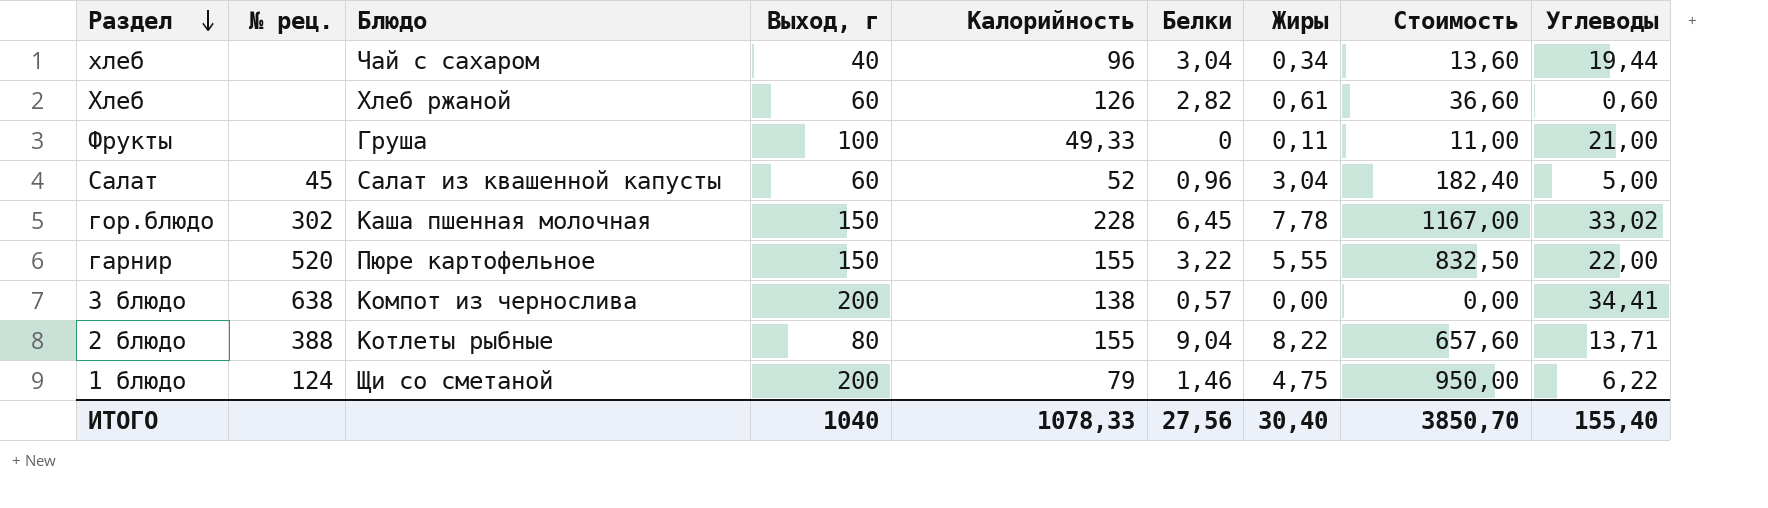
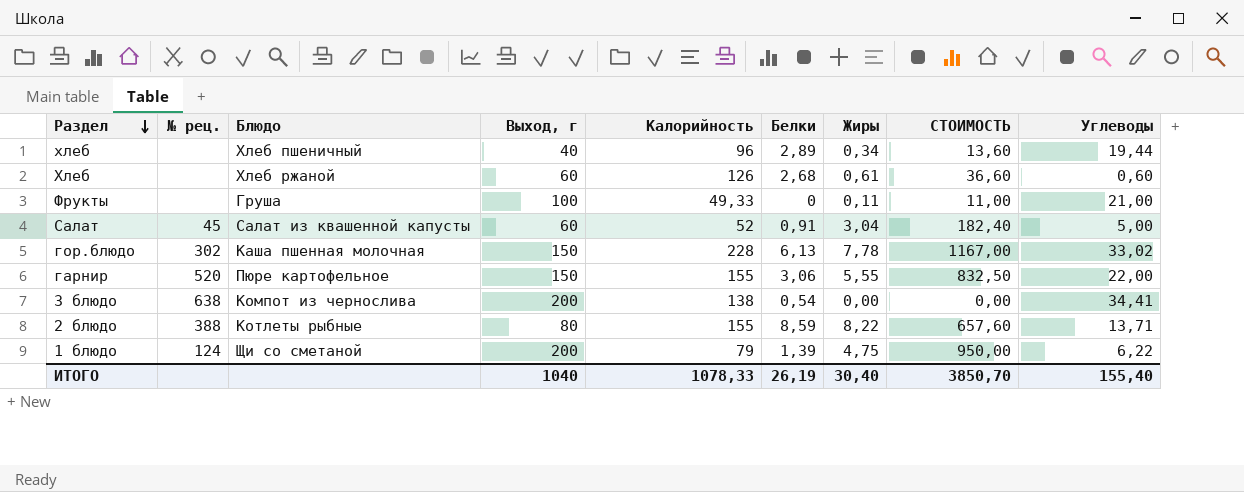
column name: Стоимость -> СТОИМОСТЬ
хлеб | Блюдо: Чай с сахаром -> Хлеб пшеничный
хлеб | Белки: 3,04 -> 2,89
Хлеб | Белки: 2,82 -> 2,68
Салат | Белки: 0,96 -> 0,91
гор.блюдо | Белки: 6,45 -> 6,13
гарнир | Белки: 3,22 -> 3,06
3 блюдо | Белки: 0,57 -> 0,54
2 блюдо | Белки: 9,04 -> 8,59
1 блюдо | Белки: 1,46 -> 1,39
ИТОГО | Белки: 27,56 -> 26,19

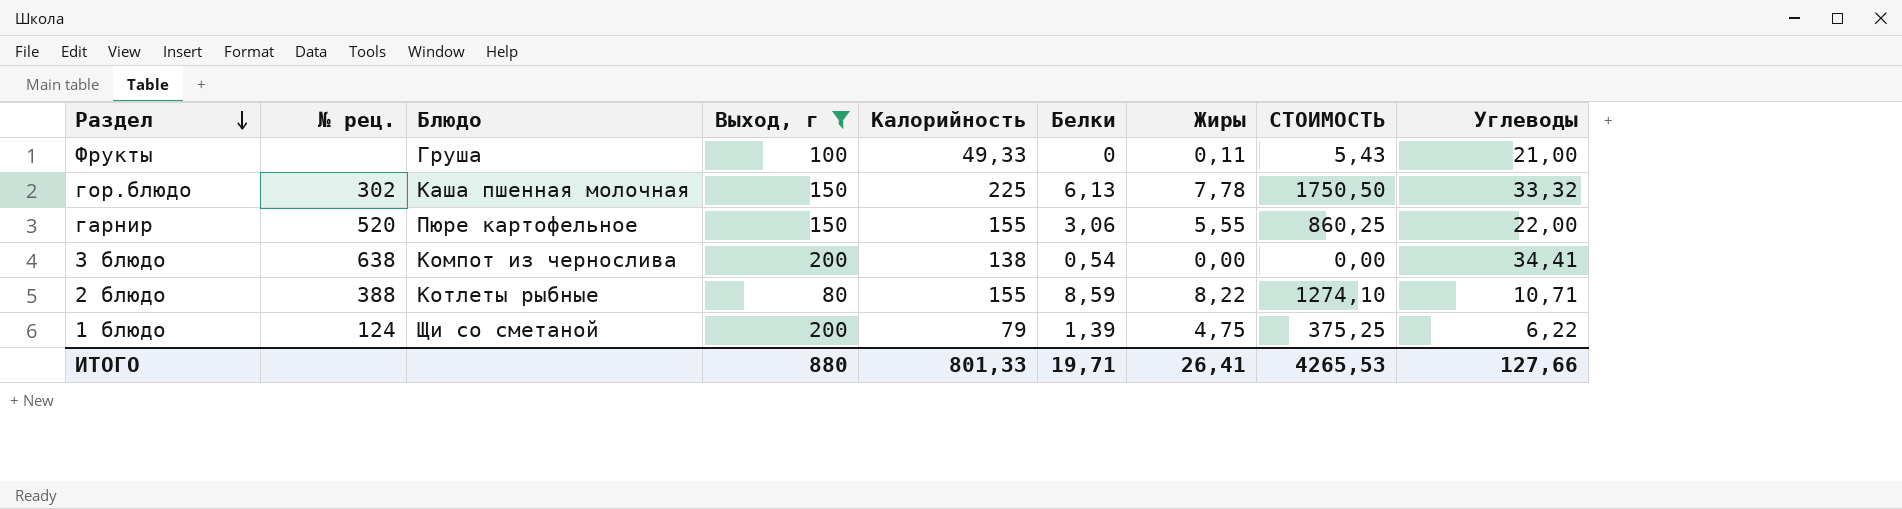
filter: none -> Выход, г >= 80
column СТОИМОСТЬ | formula: [Выход, г] * [Жиры] -> [Калорийность] * [Жиры]
гор.блюдо | Калорийность: 228 -> 225
гор.блюдо | Углеводы: 33,02 -> 33,32
2 блюдо | Углеводы: 13,71 -> 10,71
ИТОГО | Выход, г: 1040 -> 880
ИТОГО | Калорийность: 1078,33 -> 801,33
ИТОГО | Белки: 26,19 -> 19,71
ИТОГО | Жиры: 30,40 -> 26,41
ИТОГО | СТОИМОСТЬ: 3850,70 -> 4265,53
ИТОГО | Углеводы: 155,40 -> 127,66

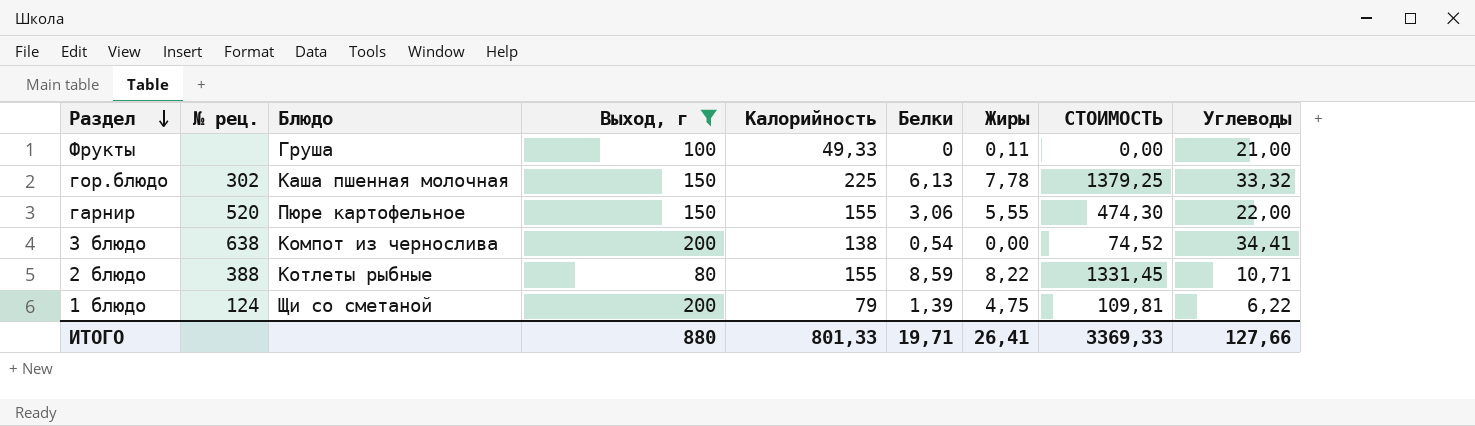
column СТОИМОСТЬ | formula: [Калорийность] * [Жиры] -> [Калорийность] * [Белки]
ИТОГО | СТОИМОСТЬ: 4265,53 -> 3369,33

